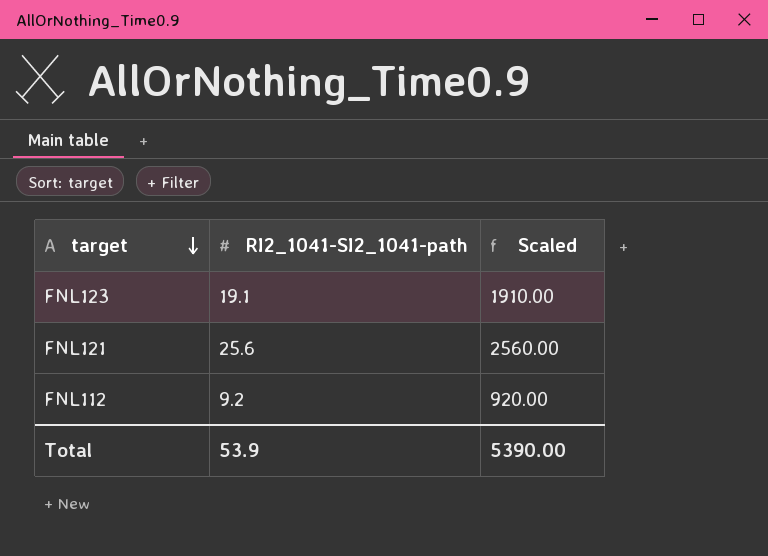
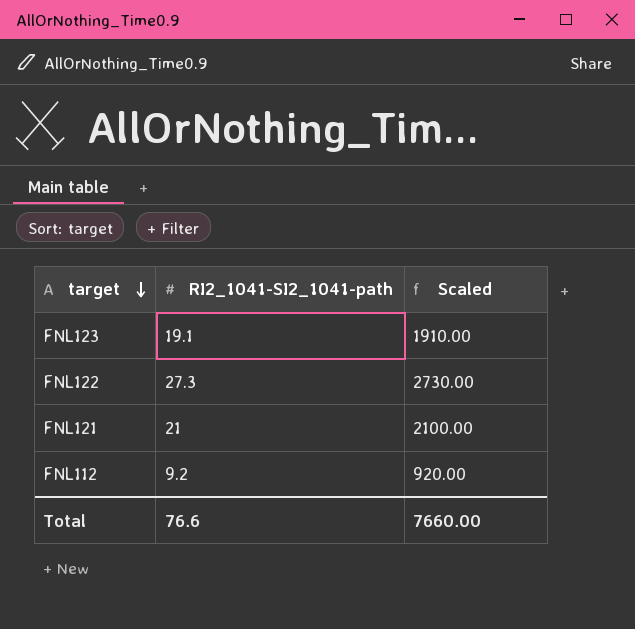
row FNL122: none -> 27.3 | 2730.00
FNL121 | RI2_1041-SI2_1041-path: 25.6 -> 21
FNL121 | Scaled: 2560.00 -> 2100.00
Total | RI2_1041-SI2_1041-path: 53.9 -> 76.6
Total | Scaled: 5390.00 -> 7660.00

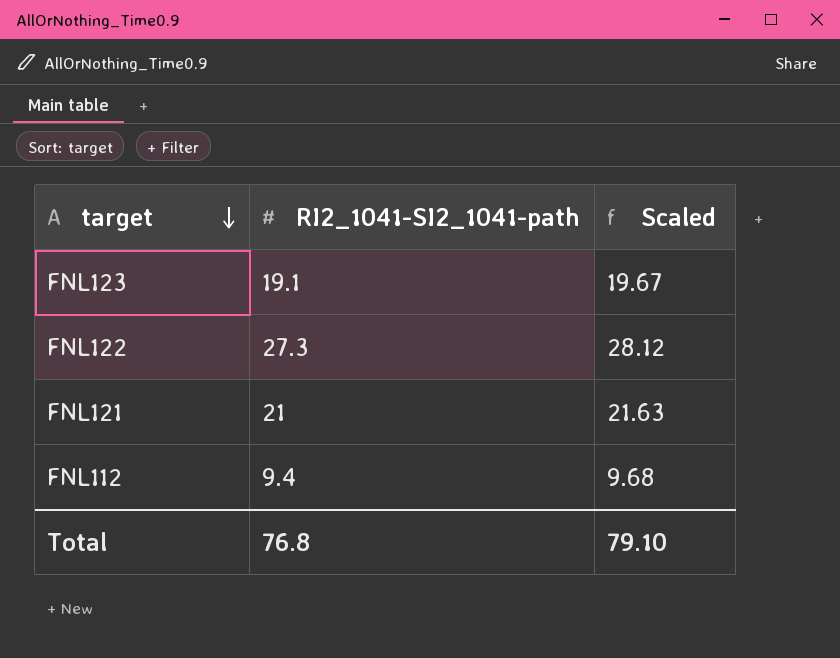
column Scaled | formula: [RI2_1041-SI2_1041-path] * 100 -> [RI2_1041-SI2_1041-path] * 1.03
FNL112 | RI2_1041-SI2_1041-path: 9.2 -> 9.4
Total | RI2_1041-SI2_1041-path: 76.6 -> 76.8
Total | Scaled: 7660.00 -> 79.10

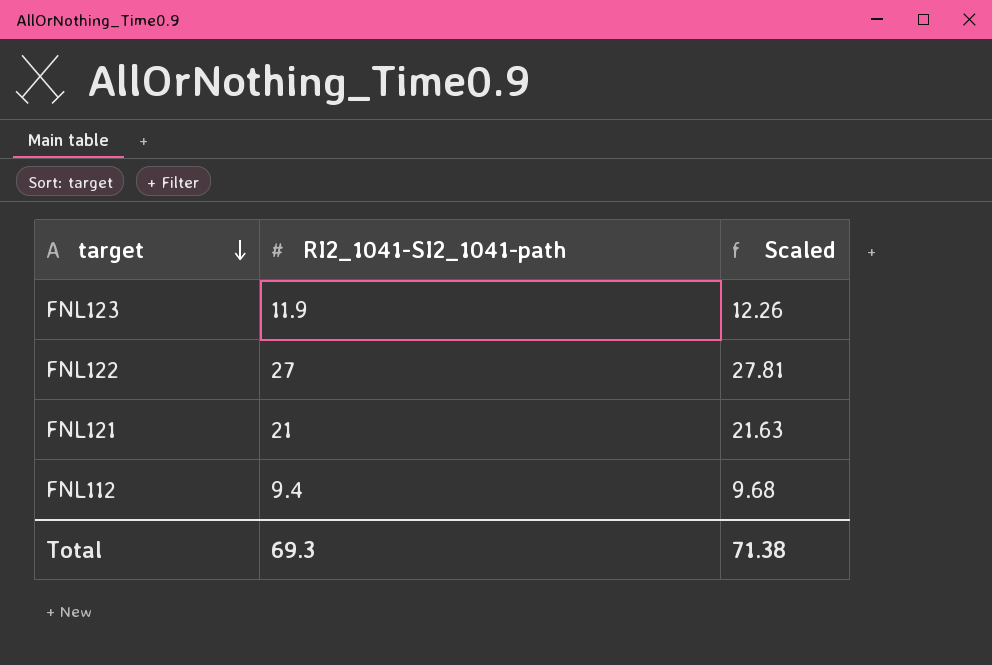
FNL123 | RI2_1041-SI2_1041-path: 19.1 -> 11.9
FNL123 | Scaled: 19.67 -> 12.26
FNL122 | RI2_1041-SI2_1041-path: 27.3 -> 27
FNL122 | Scaled: 28.12 -> 27.81
Total | RI2_1041-SI2_1041-path: 76.8 -> 69.3
Total | Scaled: 79.10 -> 71.38

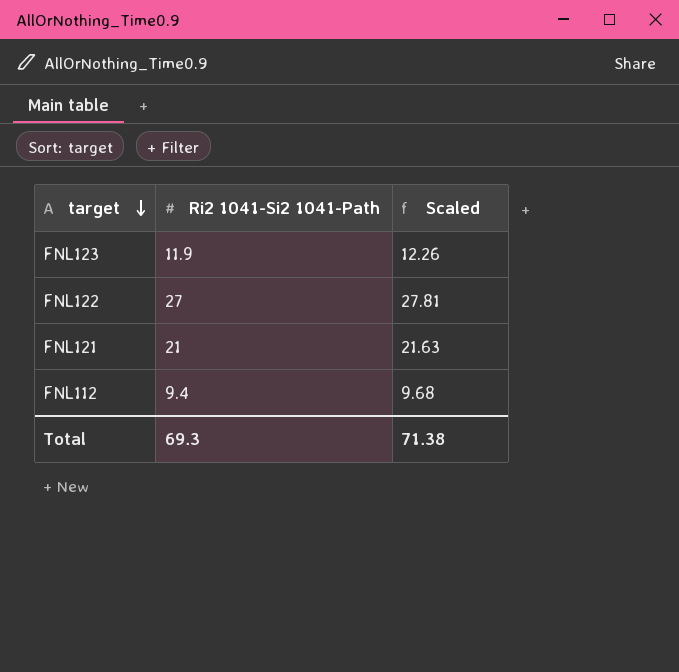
column name: RI2_1041-SI2_1041-path -> Ri2 1041-Si2 1041-Path

